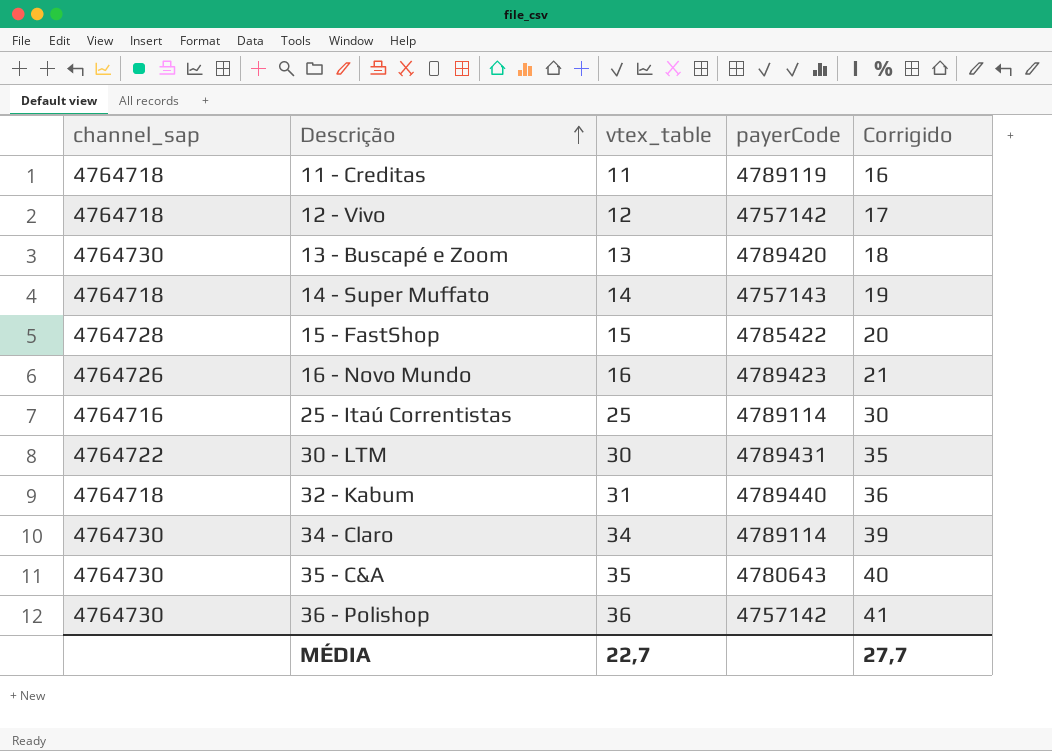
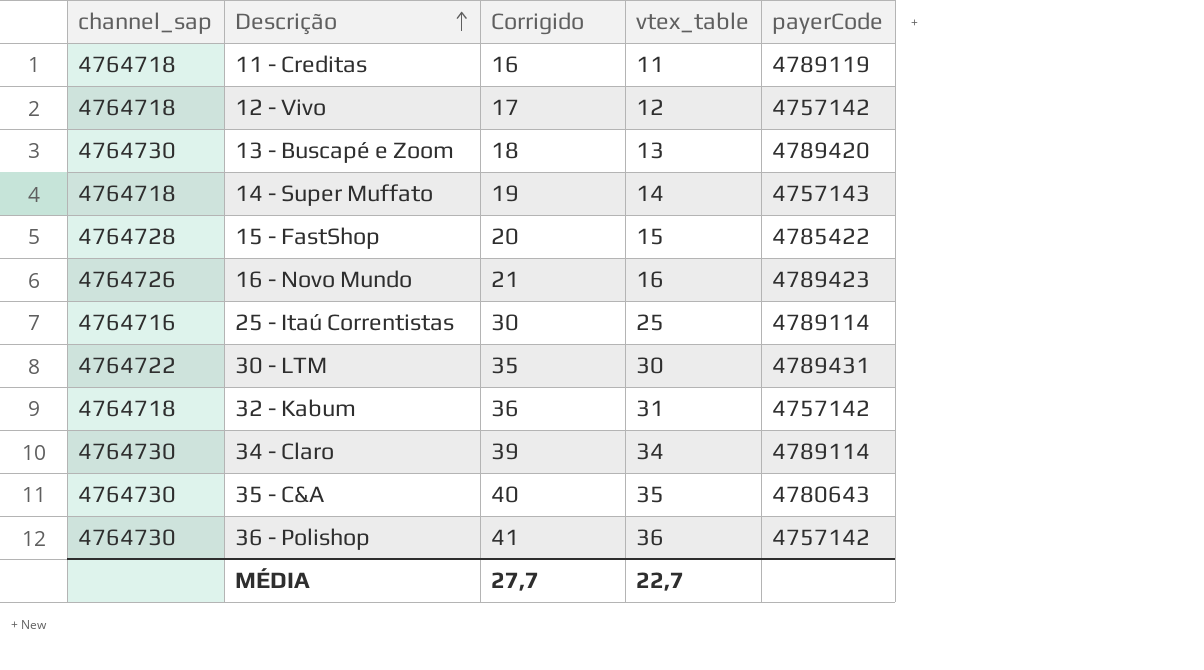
column Corrigido | position: 5 -> 3
32 - Kabum | payerCode: 4789440 -> 4757142

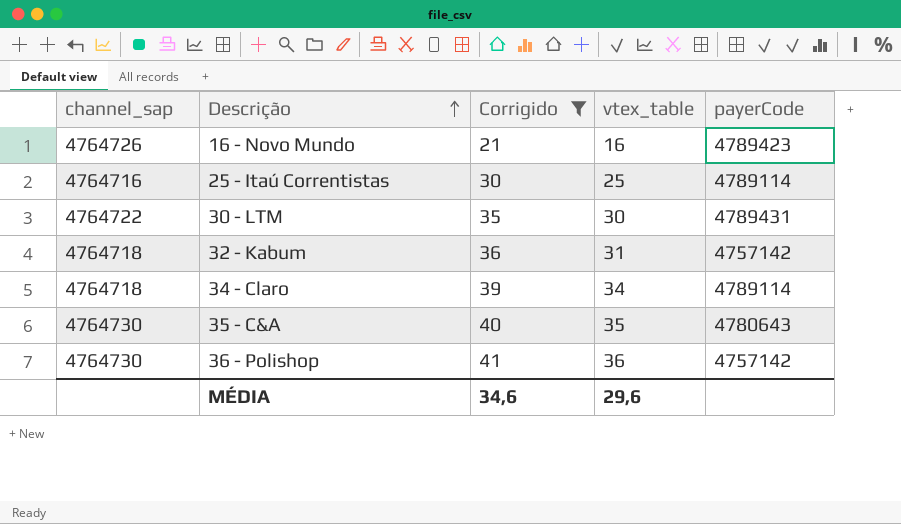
filter: none -> Corrigido >= 21
34 - Claro | channel_sap: 4764730 -> 4764718
MÉDIA | Corrigido: 27,7 -> 34,6
MÉDIA | vtex_table: 22,7 -> 29,6

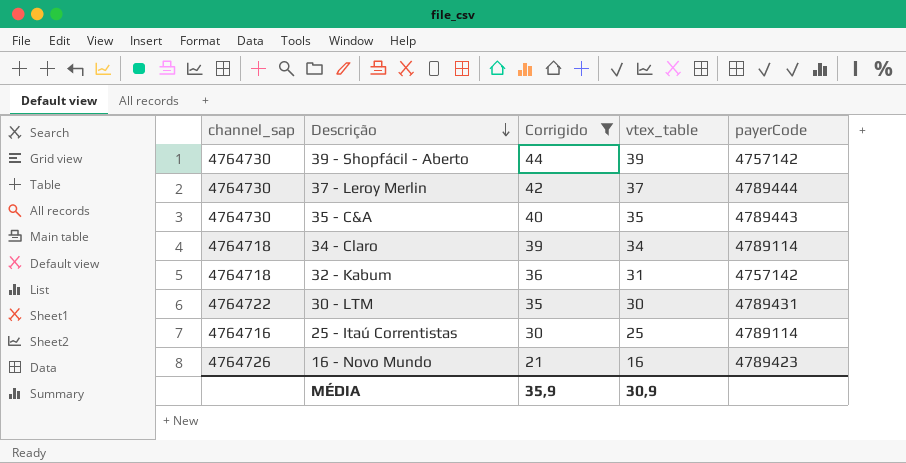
row order: Descrição ascending -> Descrição descending
row 36 - Polishop: 4764730 | 41 | 36 | 4757142 -> none
row 39 - Shopfácil - Aberto: none -> 4764730 | 44 | 39 | 4757142
row 37 - Leroy Merlin: none -> 4764730 | 42 | 37 | 4789444
35 - C&A | payerCode: 4780643 -> 4789443
MÉDIA | Corrigido: 34,6 -> 35,9
MÉDIA | vtex_table: 29,6 -> 30,9

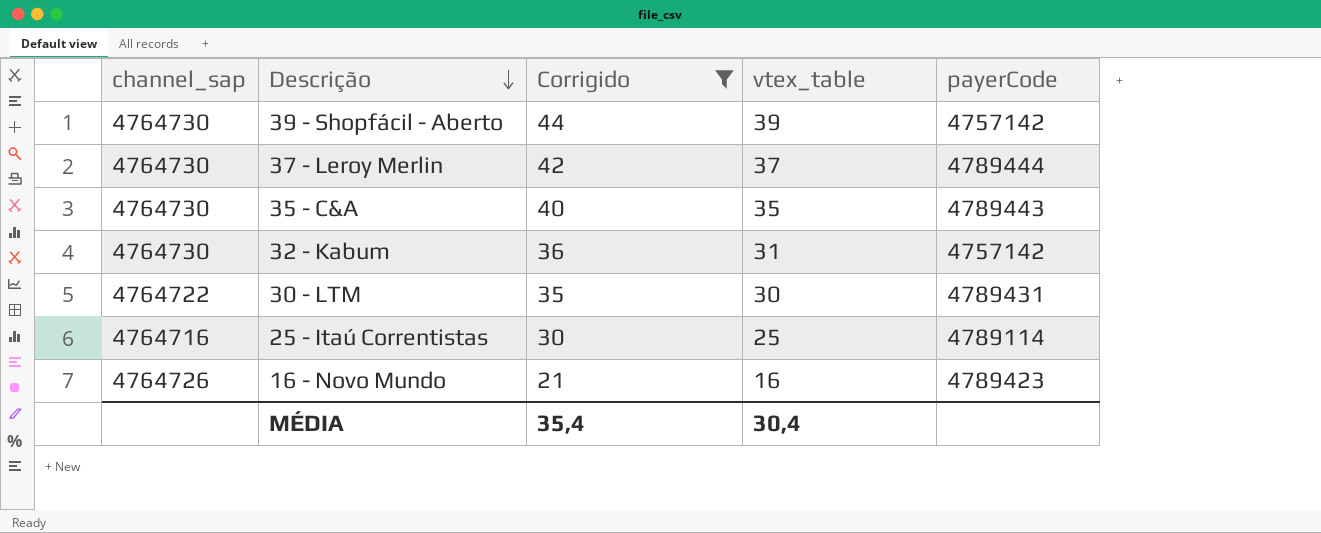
row 34 - Claro: 4764718 | 39 | 34 | 4789114 -> none
32 - Kabum | channel_sap: 4764718 -> 4764730
MÉDIA | Corrigido: 35,9 -> 35,4
MÉDIA | vtex_table: 30,9 -> 30,4

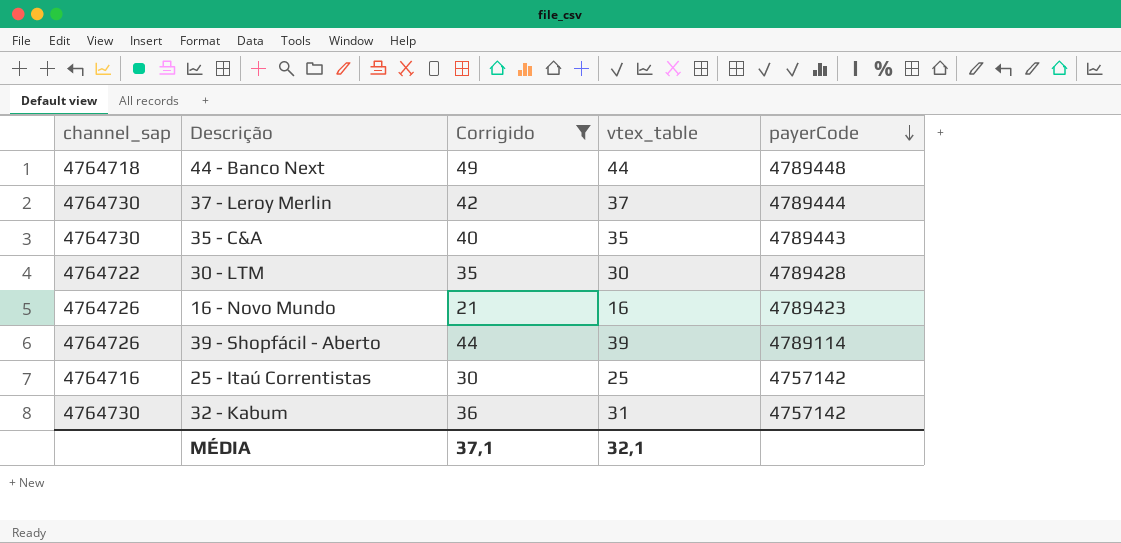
row order: Descrição descending -> payerCode descending
row 44 - Banco Next: none -> 4764718 | 49 | 44 | 4789448
30 - LTM | payerCode: 4789431 -> 4789428
39 - Shopfácil - Aberto | channel_sap: 4764730 -> 4764726
39 - Shopfácil - Aberto | payerCode: 4757142 -> 4789114
25 - Itaú Correntistas | payerCode: 4789114 -> 4757142
MÉDIA | Corrigido: 35,4 -> 37,1
MÉDIA | vtex_table: 30,4 -> 32,1

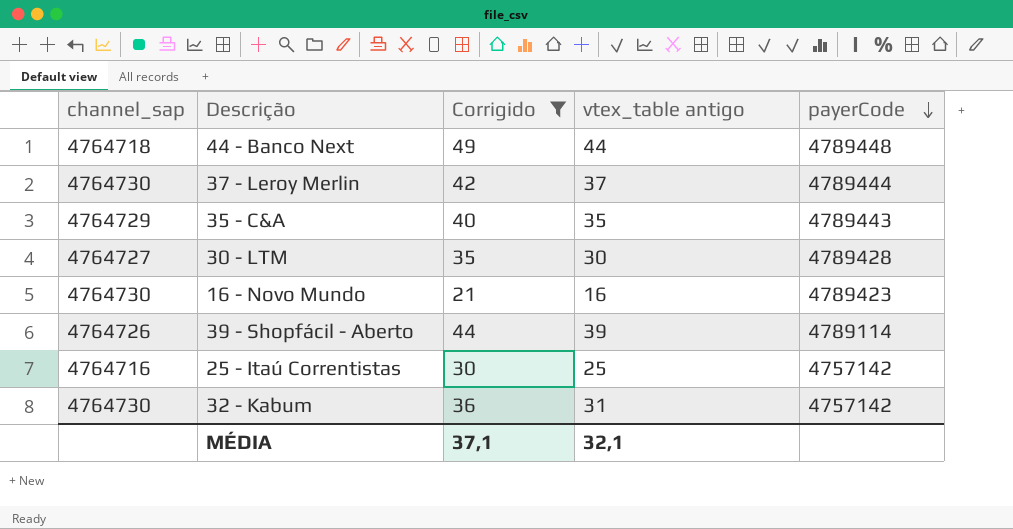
column name: vtex_table -> vtex_table antigo
35 - C&A | channel_sap: 4764730 -> 4764729
30 - LTM | channel_sap: 4764722 -> 4764727
16 - Novo Mundo | channel_sap: 4764726 -> 4764730

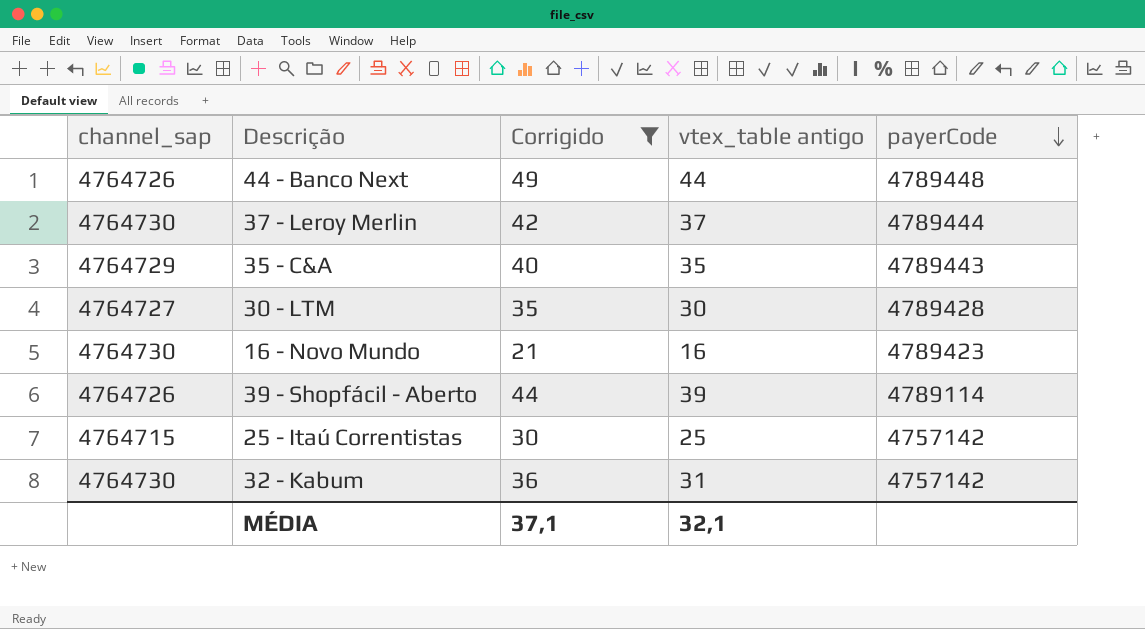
44 - Banco Next | channel_sap: 4764718 -> 4764726
25 - Itaú Correntistas | channel_sap: 4764716 -> 4764715

